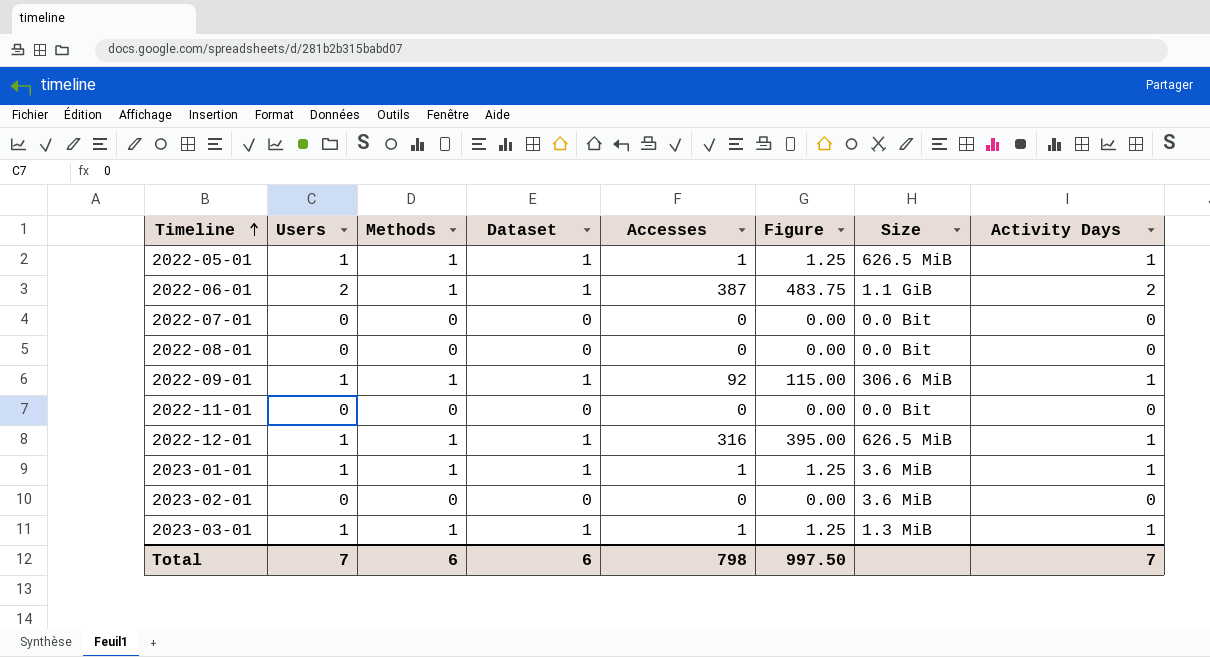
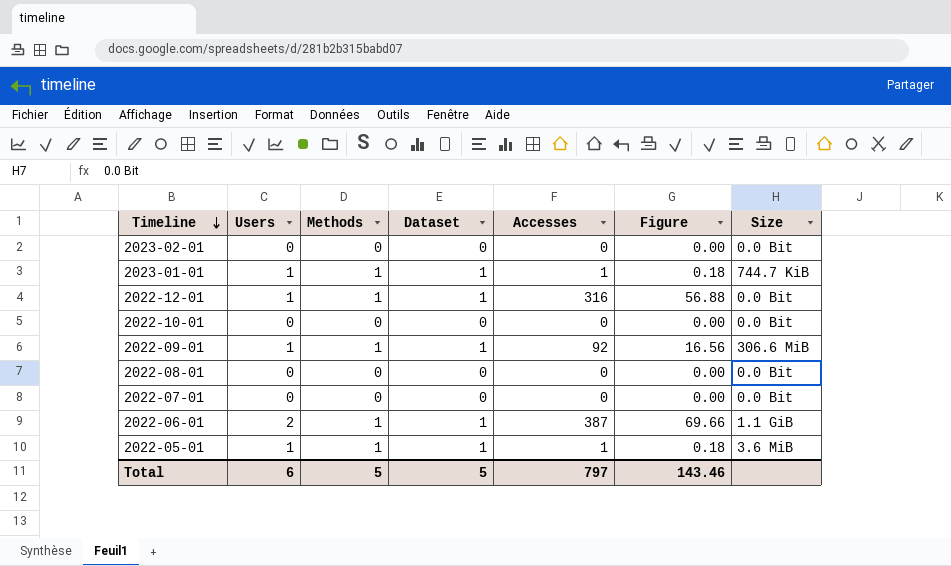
row order: Timeline ascending -> Timeline descending
column Activity Days | position: 8 -> none
column Figure | formula: [Accesses] * 1.25 -> [Accesses] * 0.18
row 2022-11-01: 0 | 0 | 0 | 0 | 0.00 | 0.0 Bit | 0 -> none
row 2023-03-01: 1 | 1 | 1 | 1 | 1.25 | 1.3 MiB | 1 -> none
2023-02-01 | Size: 3.6 MiB -> 0.0 Bit
2023-01-01 | Size: 3.6 MiB -> 744.7 KiB
2022-12-01 | Size: 626.5 MiB -> 0.0 Bit
row 2022-10-01: none -> 0 | 0 | 0 | 0 | 0.00 | 0.0 Bit
2022-05-01 | Size: 626.5 MiB -> 3.6 MiB
Total | Users: 7 -> 6
Total | Methods: 6 -> 5
Total | Dataset: 6 -> 5
Total | Accesses: 798 -> 797
Total | Figure: 997.50 -> 143.46

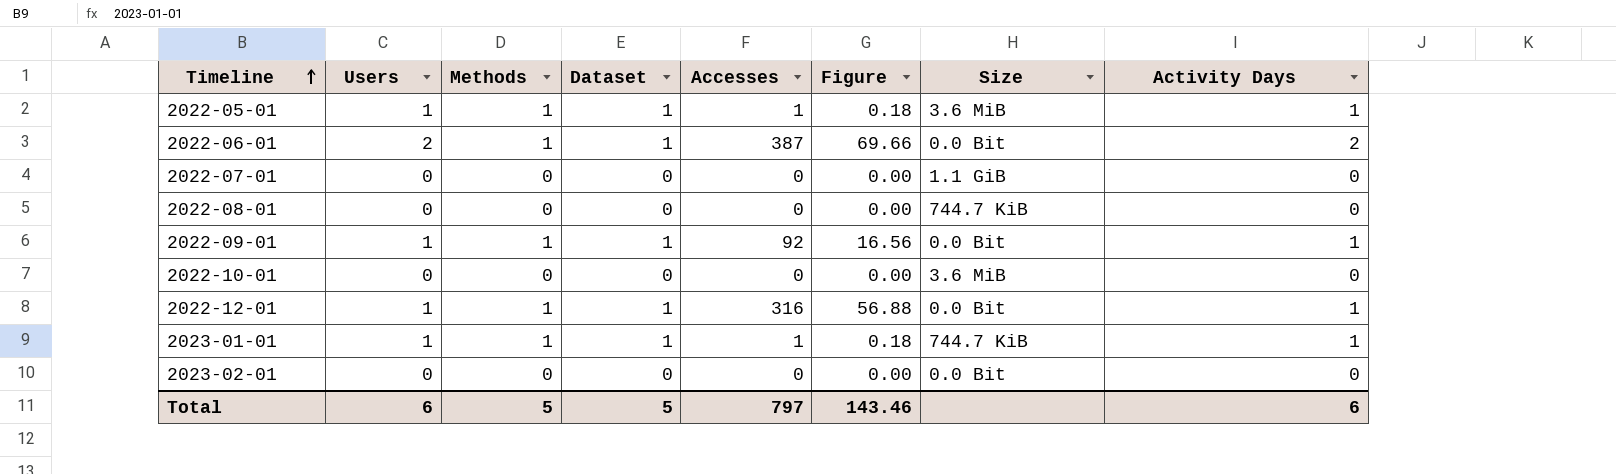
row order: Timeline descending -> Timeline ascending
column Activity Days | position: none -> 8
2022-06-01 | Size: 1.1 GiB -> 0.0 Bit
2022-07-01 | Size: 0.0 Bit -> 1.1 GiB
2022-08-01 | Size: 0.0 Bit -> 744.7 KiB
2022-09-01 | Size: 306.6 MiB -> 0.0 Bit
2022-10-01 | Size: 0.0 Bit -> 3.6 MiB

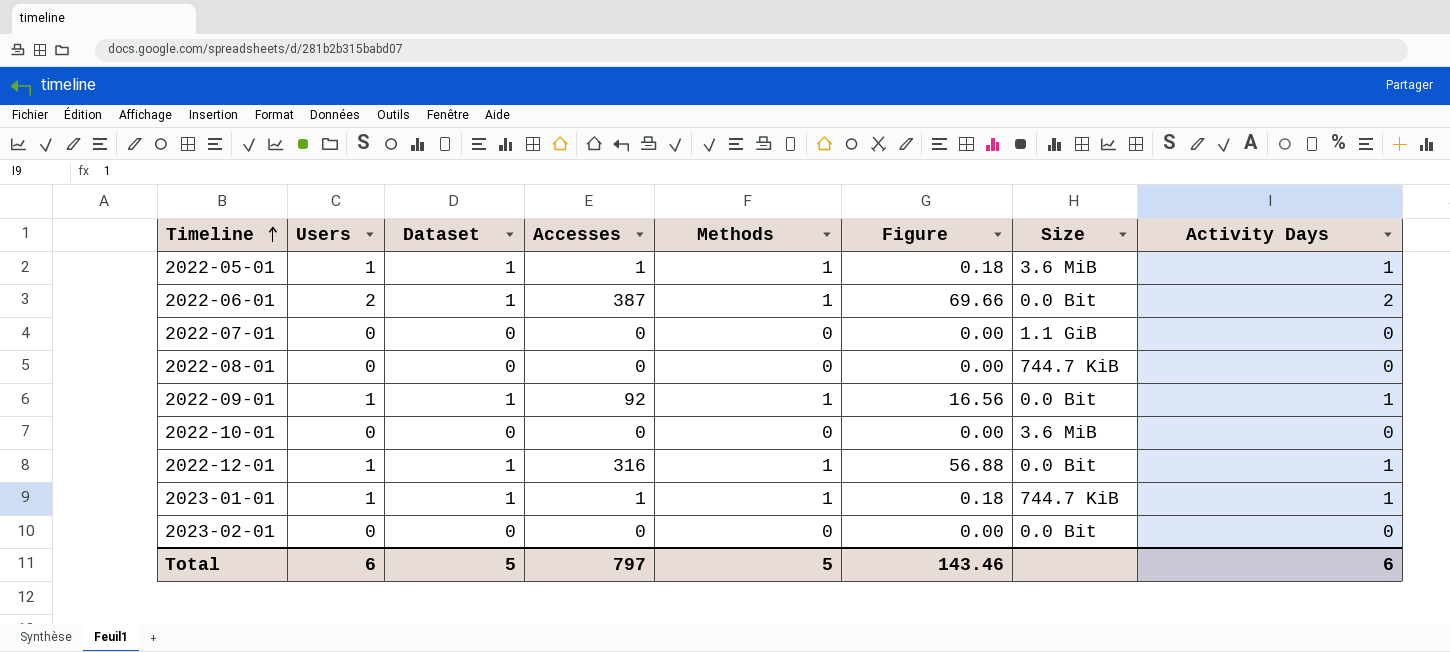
column Methods | position: 3 -> 5

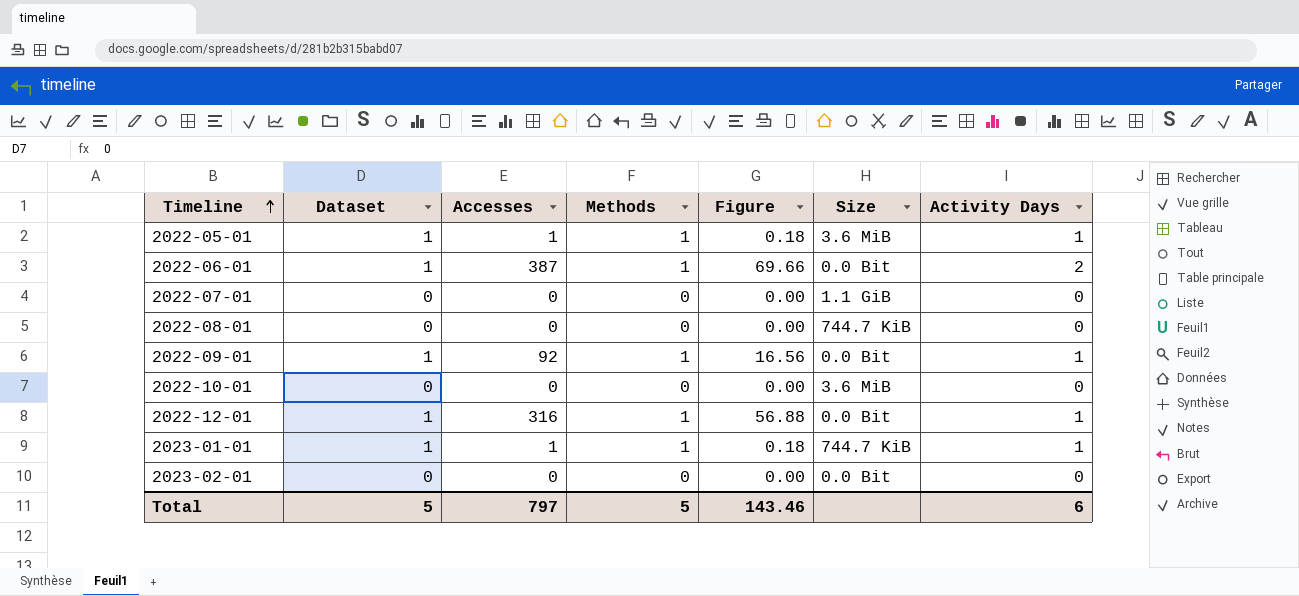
column Users | position: 2 -> none

